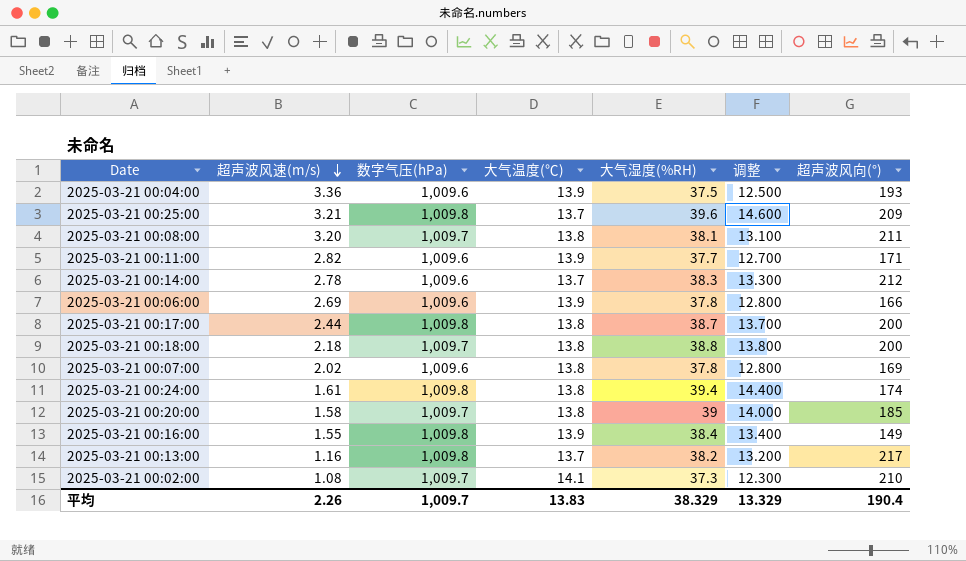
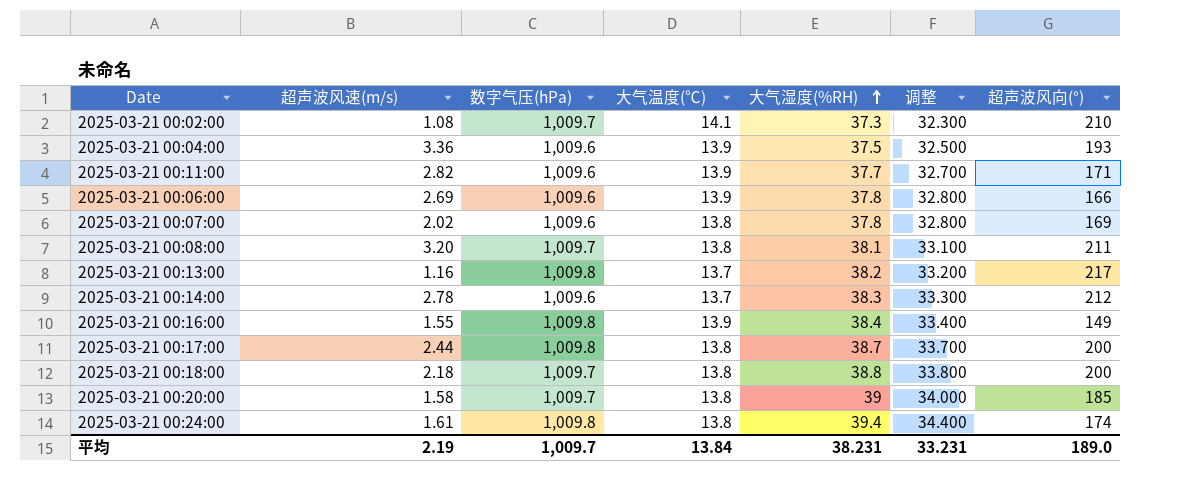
row order: 超声波风速(m/s) descending -> 大气湿度(%RH) ascending
column 调整 | formula: [大气湿度(%RH)] - 25 -> [大气湿度(%RH)] - 5
row 2025-03-21 00:25:00: 3.21 | 1,009.8 | 13.7 | 39.6 | 14.600 | 209 -> none
平均 | 超声波风速(m/s): 2.26 -> 2.19
平均 | 大气温度(℃): 13.83 -> 13.84
平均 | 大气湿度(%RH): 38.329 -> 38.231
平均 | 调整: 13.329 -> 33.231
平均 | 超声波风向(°): 190.4 -> 189.0

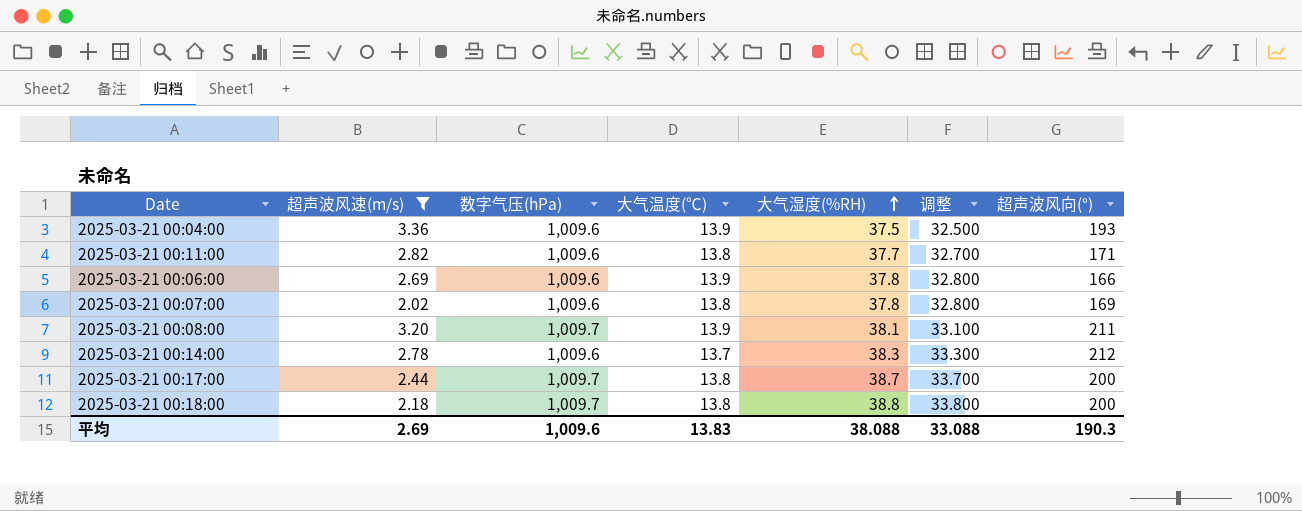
filter: none -> 超声波风速(m/s) >= 2.02
2025-03-21 00:11:00 | 大气温度(℃): 13.9 -> 13.8
2025-03-21 00:08:00 | 大气温度(℃): 13.8 -> 13.9
2025-03-21 00:17:00 | 数字气压(hPa): 1,009.8 -> 1,009.7
平均 | 超声波风速(m/s): 2.19 -> 2.69
平均 | 数字气压(hPa): 1,009.7 -> 1,009.6
平均 | 大气温度(℃): 13.84 -> 13.83
平均 | 大气湿度(%RH): 38.231 -> 38.088
平均 | 调整: 33.231 -> 33.088
平均 | 超声波风向(°): 189.0 -> 190.3

